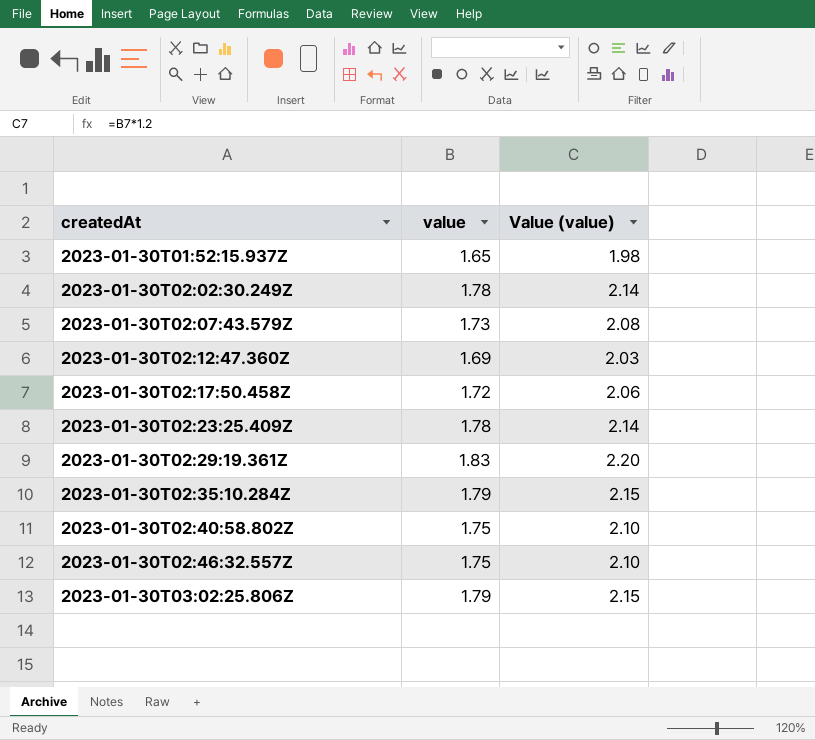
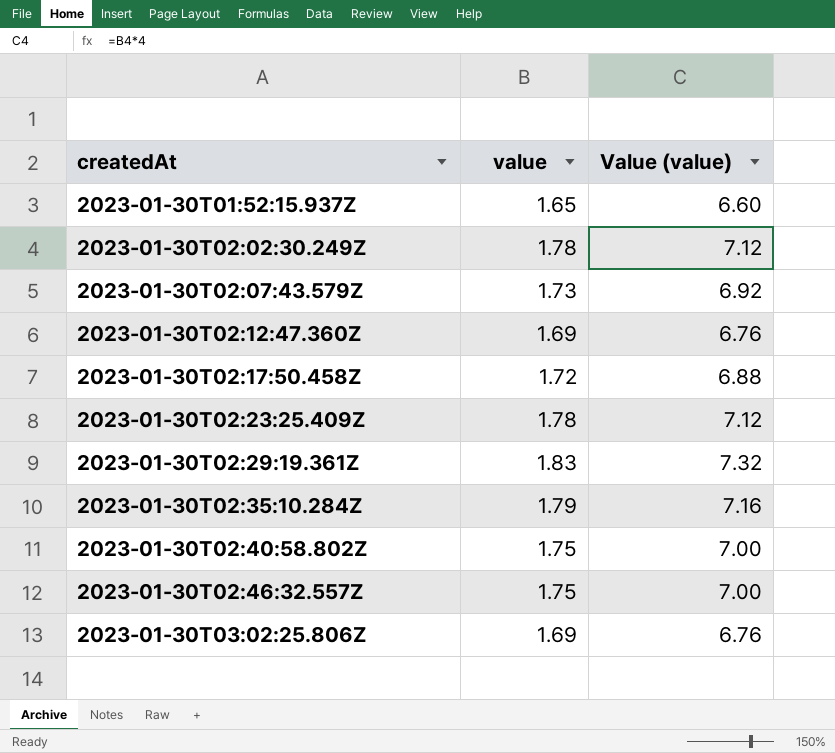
column Value (value) | formula: [value] * 1.2 -> [value] * 4
2023-01-30T03:02:25.806Z | value: 1.79 -> 1.69

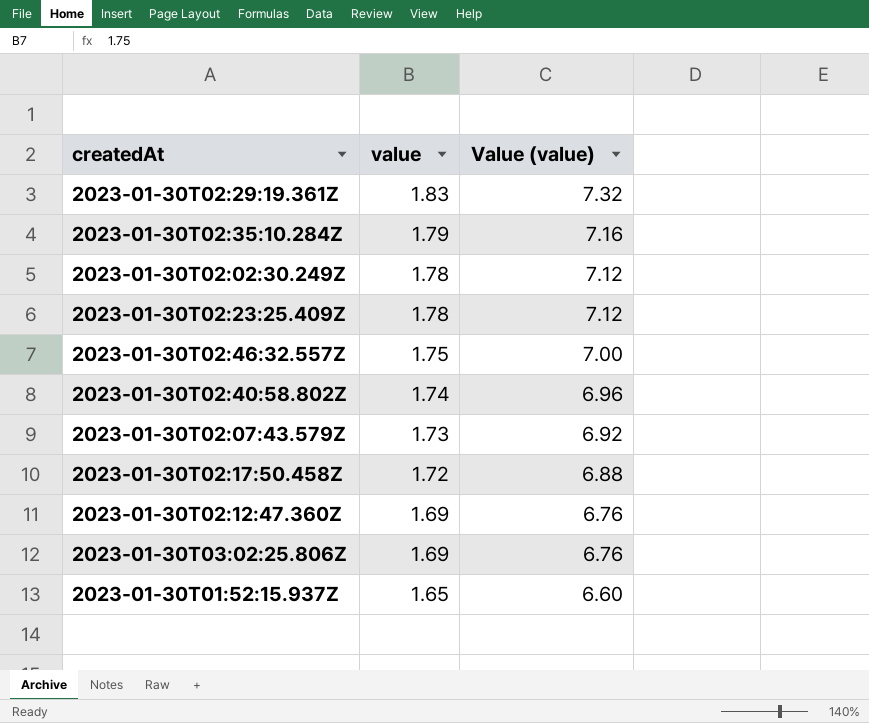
row order: createdAt ascending -> value descending
2023-01-30T02:40:58.802Z | value: 1.75 -> 1.74
2023-01-30T02:40:58.802Z | Value (value): 7.00 -> 6.96

